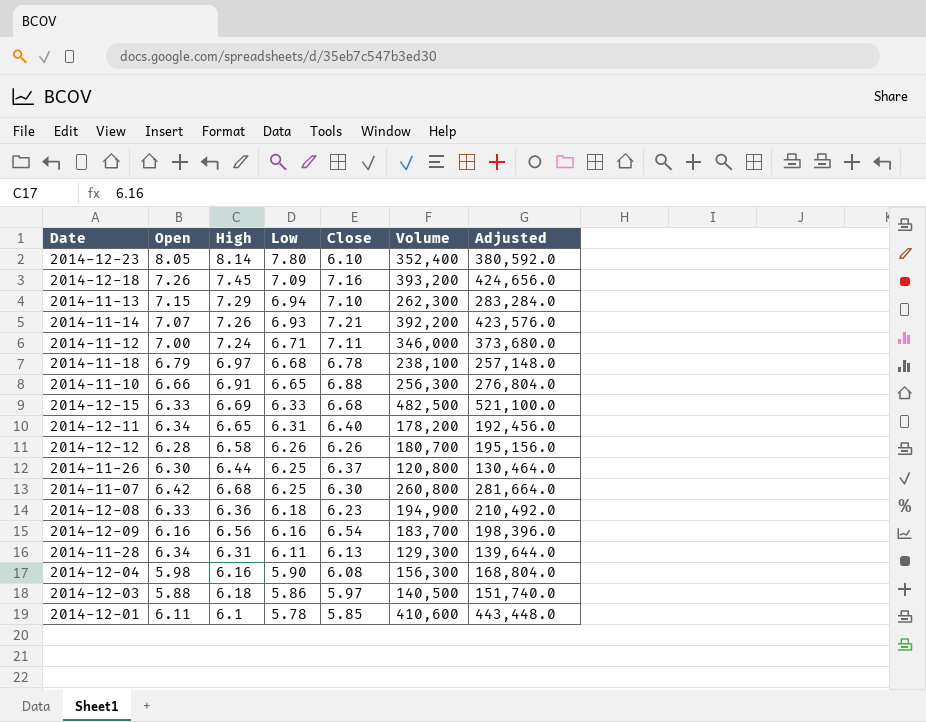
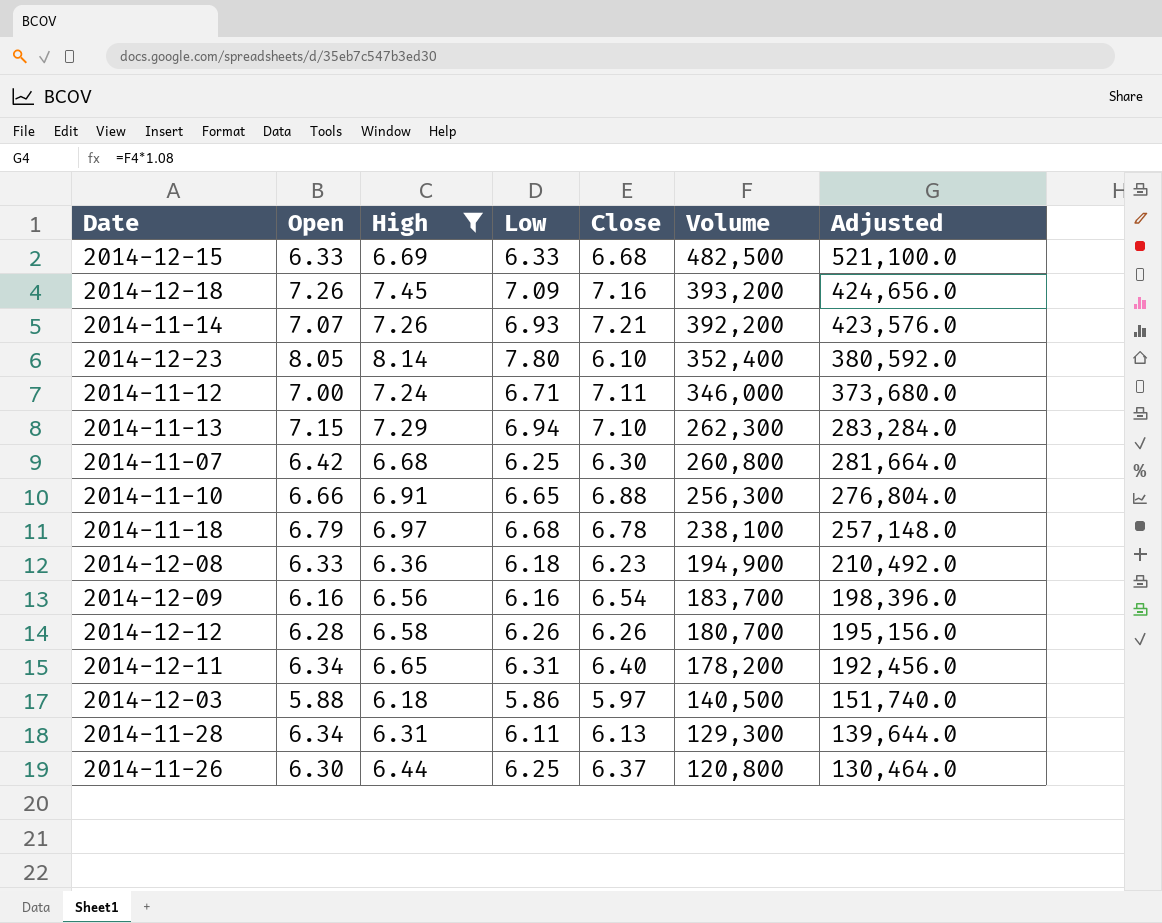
filter: none -> High >= 6.18
row order: Low descending -> Volume descending

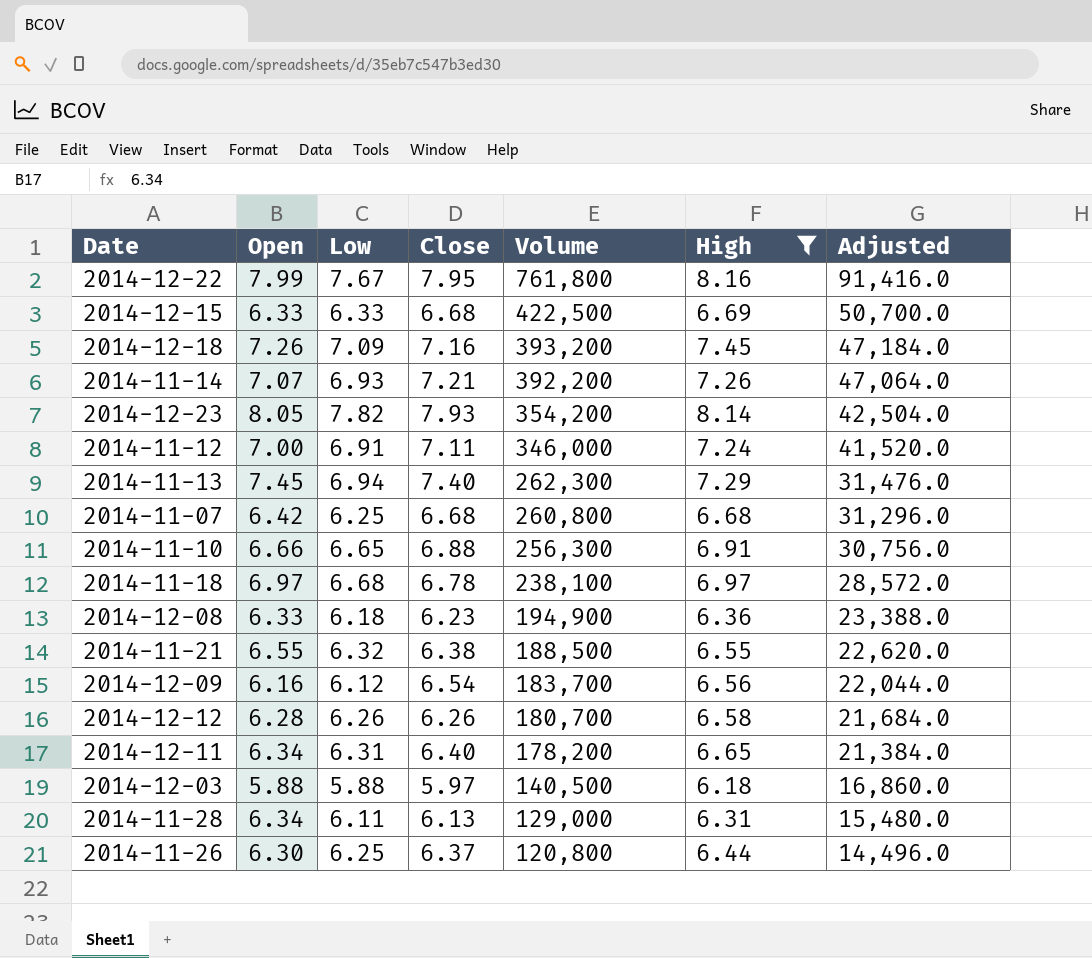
column High | position: 3 -> 6
column Adjusted | formula: [Volume] * 1.08 -> [Volume] * 0.12
row 2014-12-22: none -> 7.99 | 7.67 | 7.95 | 761,800 | 8.16 | 91,416.0
2014-12-15 | Volume: 482,500 -> 422,500
2014-12-23 | Low: 7.80 -> 7.82
2014-12-23 | Close: 6.10 -> 7.93
2014-12-23 | Volume: 352,400 -> 354,200
2014-11-12 | Low: 6.71 -> 6.91
2014-11-13 | Open: 7.15 -> 7.45
2014-11-13 | Close: 7.10 -> 7.40
2014-11-07 | Close: 6.30 -> 6.68
2014-11-18 | Open: 6.79 -> 6.97
row 2014-11-21: none -> 6.55 | 6.32 | 6.38 | 188,500 | 6.55 | 22,620.0
2014-12-09 | Low: 6.16 -> 6.12
2014-12-03 | Low: 5.86 -> 5.88
2014-11-28 | Volume: 129,300 -> 129,000

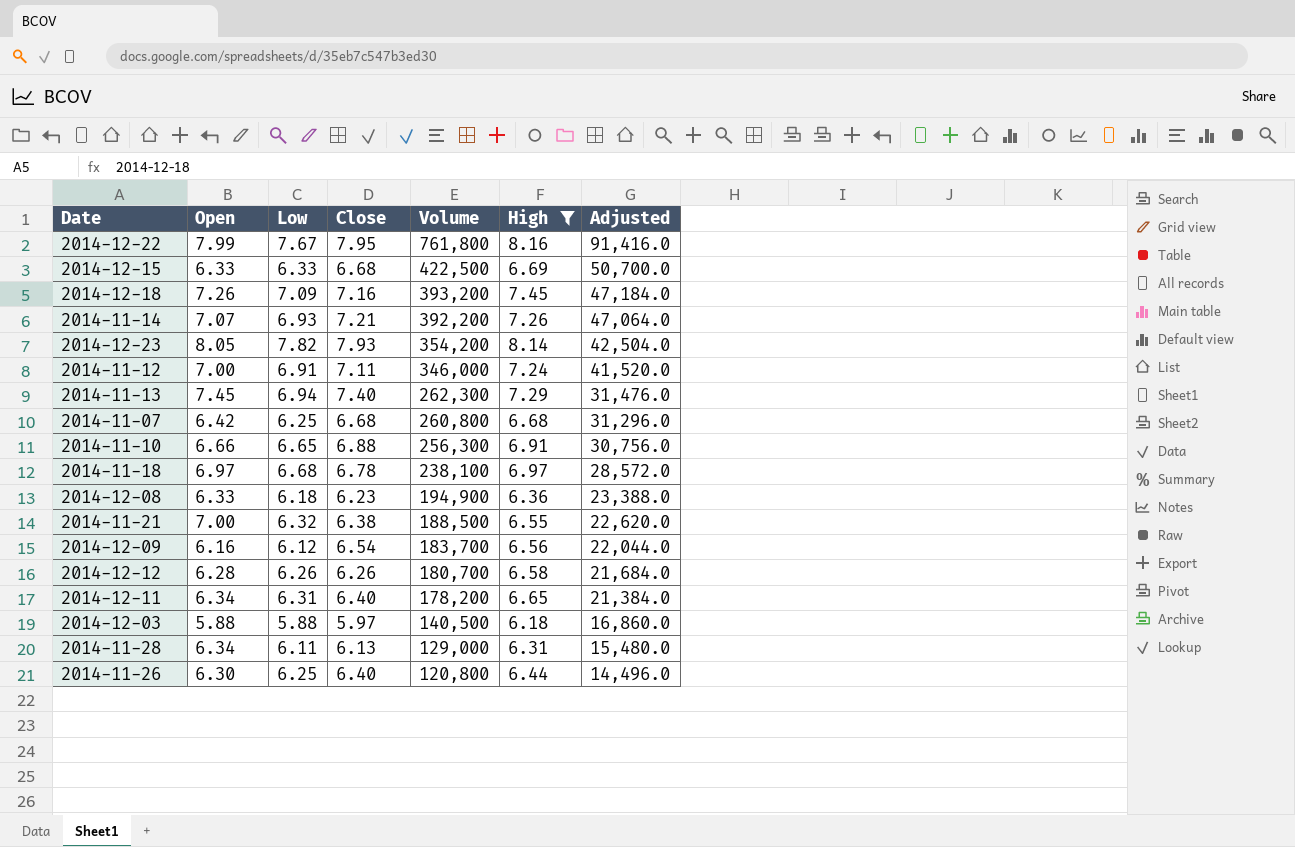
2014-11-21 | Open: 6.55 -> 7.00
2014-11-26 | Close: 6.37 -> 6.40

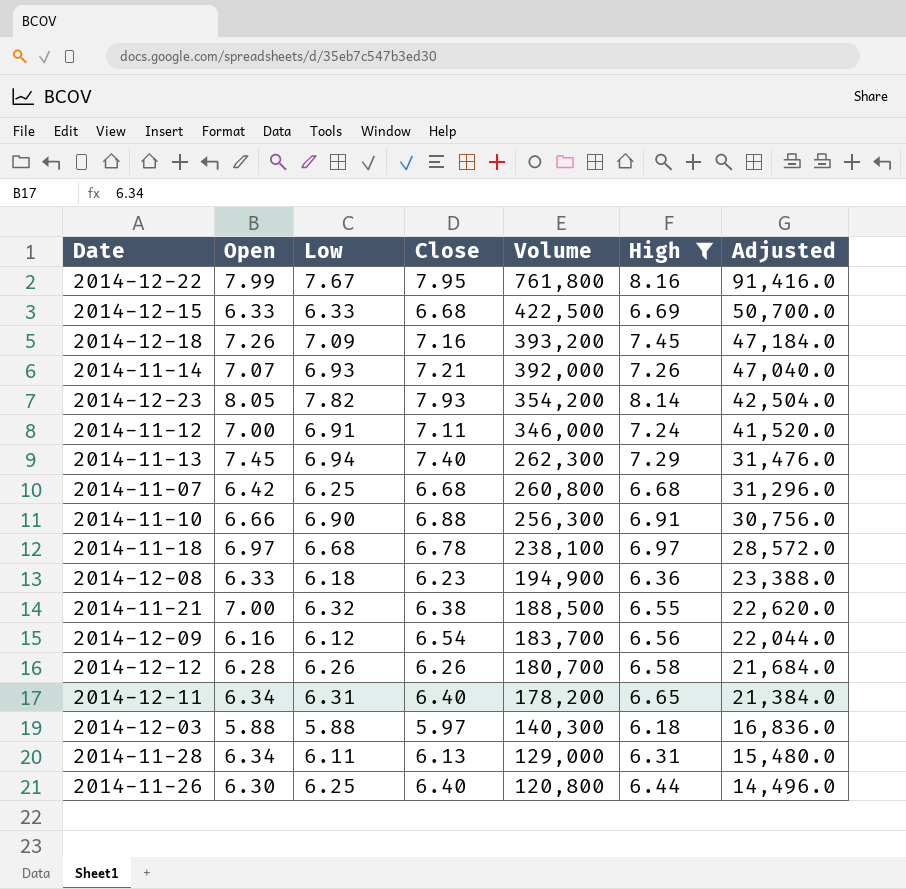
2014-11-14 | Volume: 392,200 -> 392,000
2014-11-14 | Adjusted: 47,064.0 -> 47,040.0
2014-11-10 | Low: 6.65 -> 6.90
2014-12-03 | Volume: 140,500 -> 140,300
2014-12-03 | Adjusted: 16,860.0 -> 16,836.0

